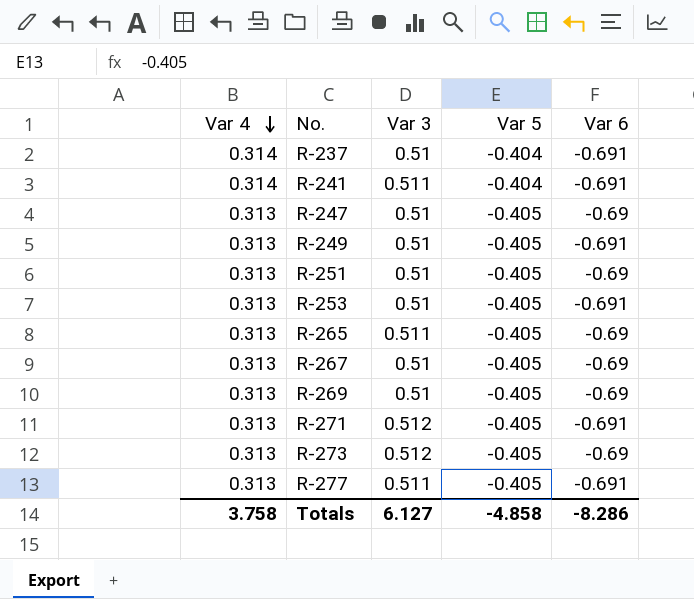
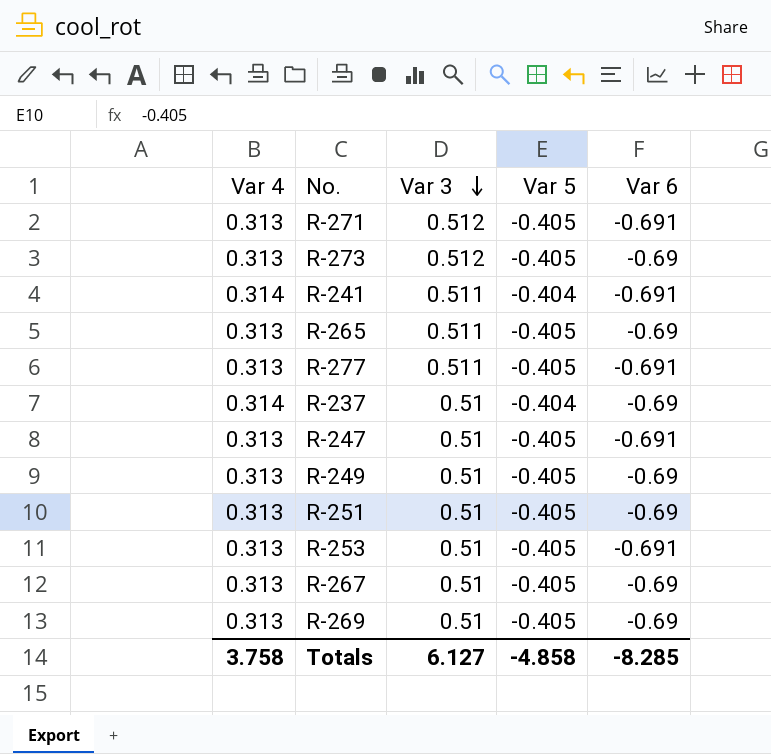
row order: Var 4 descending -> Var 3 descending
R-237 | Var 6: -0.691 -> -0.69
R-247 | Var 6: -0.69 -> -0.691
R-249 | Var 6: -0.691 -> -0.69
Totals | Var 6: -8.286 -> -8.285

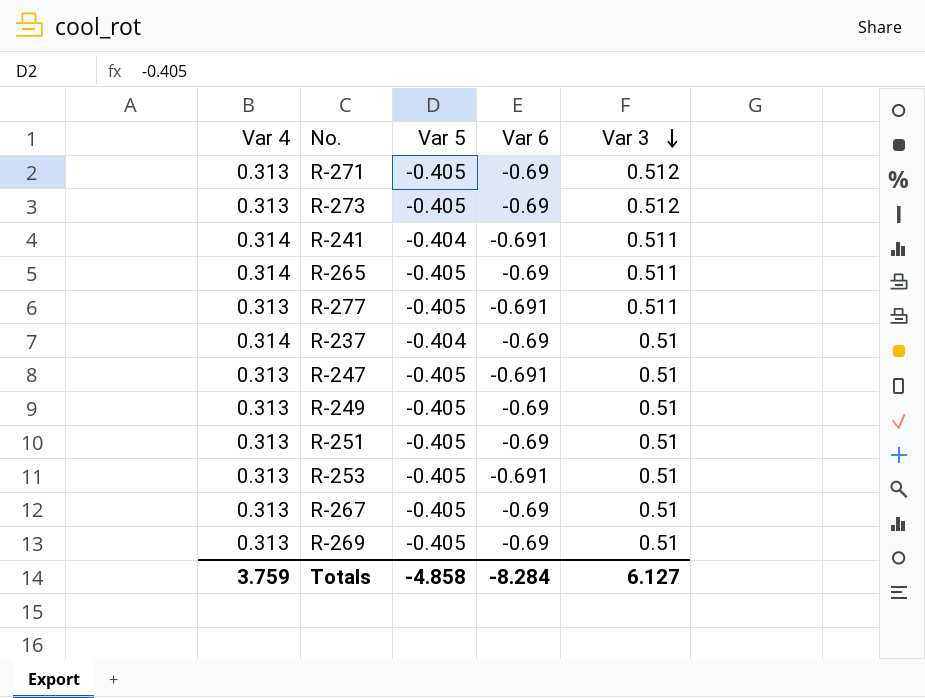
column Var 3 | position: 3 -> 5
R-271 | Var 6: -0.691 -> -0.69
R-265 | Var 4: 0.313 -> 0.314
Totals | Var 4: 3.758 -> 3.759
Totals | Var 6: -8.285 -> -8.284

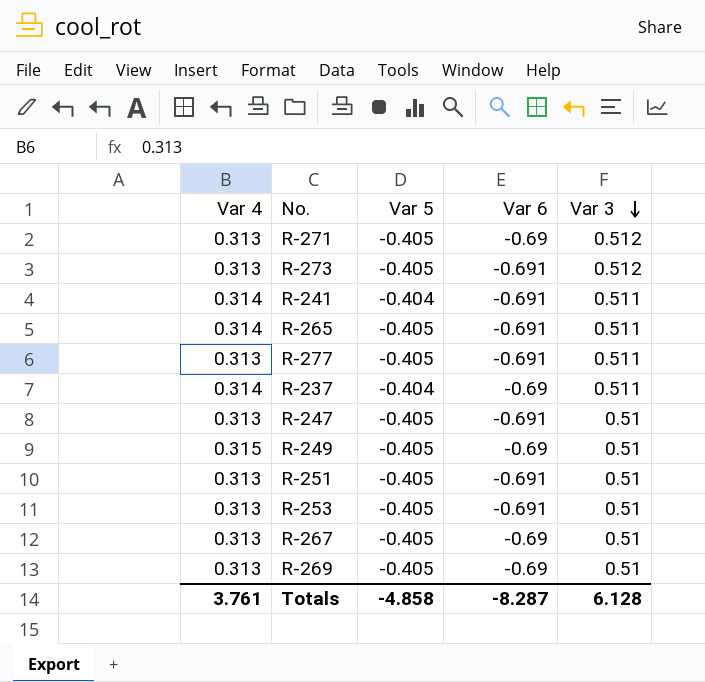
R-273 | Var 6: -0.69 -> -0.691
R-265 | Var 6: -0.69 -> -0.691
R-237 | Var 3: 0.51 -> 0.511
R-249 | Var 4: 0.313 -> 0.315
R-251 | Var 6: -0.69 -> -0.691
Totals | Var 4: 3.759 -> 3.761
Totals | Var 6: -8.284 -> -8.287
Totals | Var 3: 6.127 -> 6.128

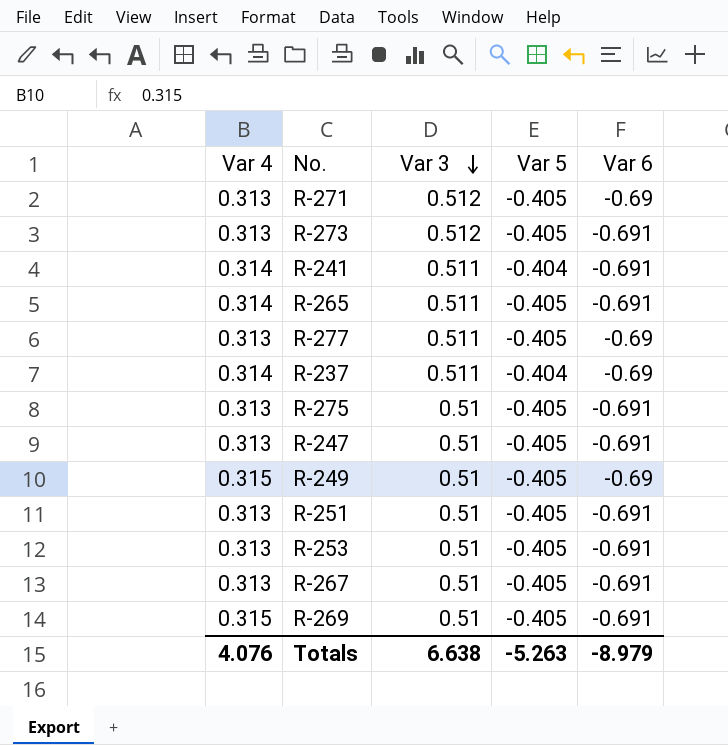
column Var 3 | position: 5 -> 3
R-277 | Var 6: -0.691 -> -0.69
row R-275: none -> 0.313 | 0.51 | -0.405 | -0.691
R-267 | Var 6: -0.69 -> -0.691
R-269 | Var 4: 0.313 -> 0.315
R-269 | Var 6: -0.69 -> -0.691
Totals | Var 4: 3.761 -> 4.076
Totals | Var 3: 6.128 -> 6.638
Totals | Var 5: -4.858 -> -5.263
Totals | Var 6: -8.287 -> -8.979

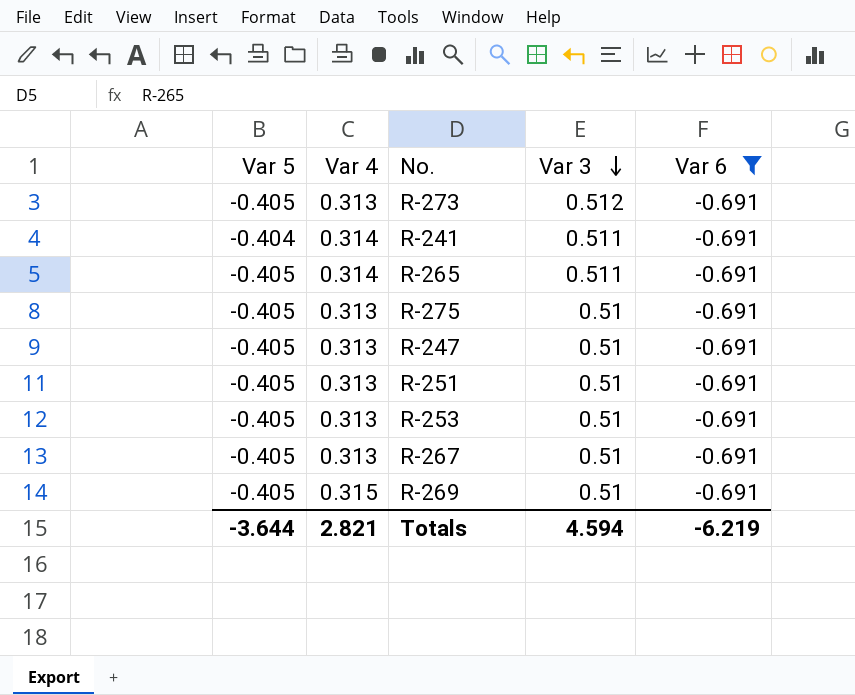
filter: none -> Var 6 = -0.691
column Var 5 | position: 4 -> 1
Totals | Var 5: -5.263 -> -3.644
Totals | Var 4: 4.076 -> 2.821
Totals | Var 3: 6.638 -> 4.594
Totals | Var 6: -8.979 -> -6.219

